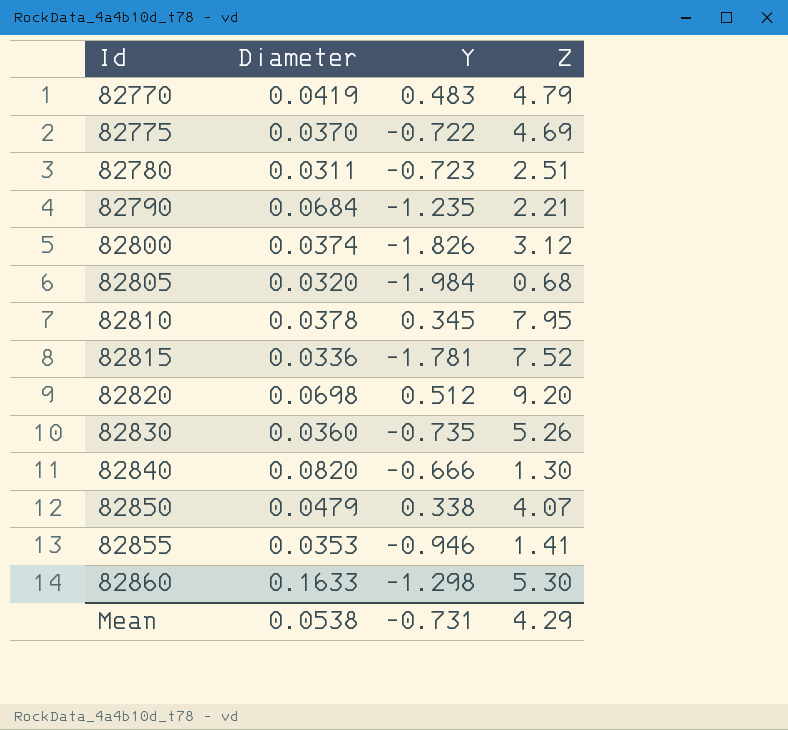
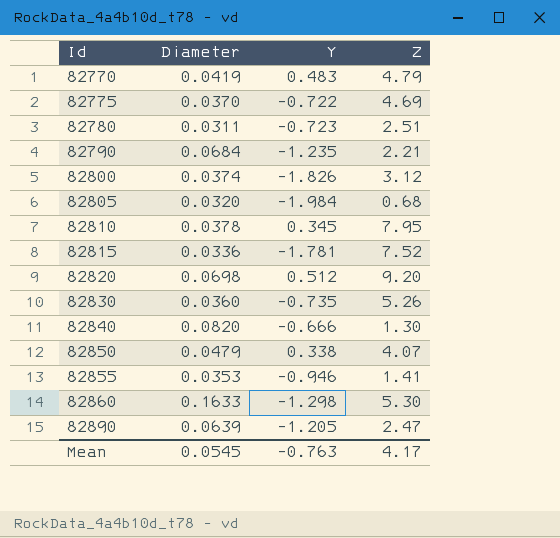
row 82890: none -> 0.0639 | -1.205 | 2.47
Mean | Diameter: 0.0538 -> 0.0545
Mean | Y: -0.731 -> -0.763
Mean | Z: 4.29 -> 4.17

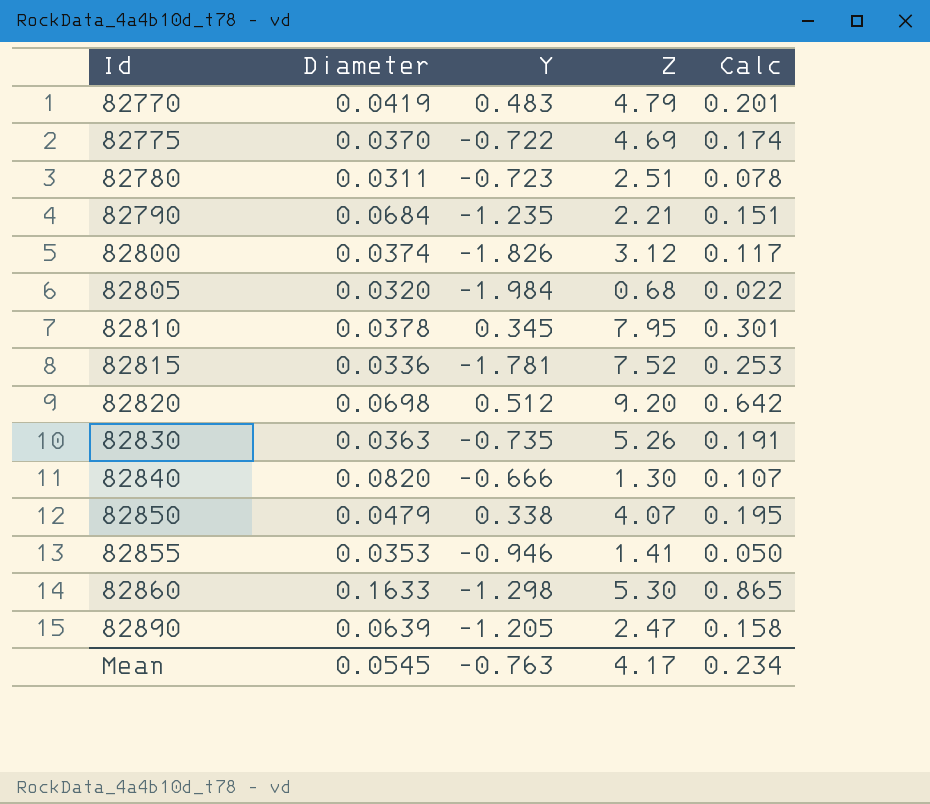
column Calc | formula: none -> [Diameter] * [Z]
82830 | Diameter: 0.0360 -> 0.0363

